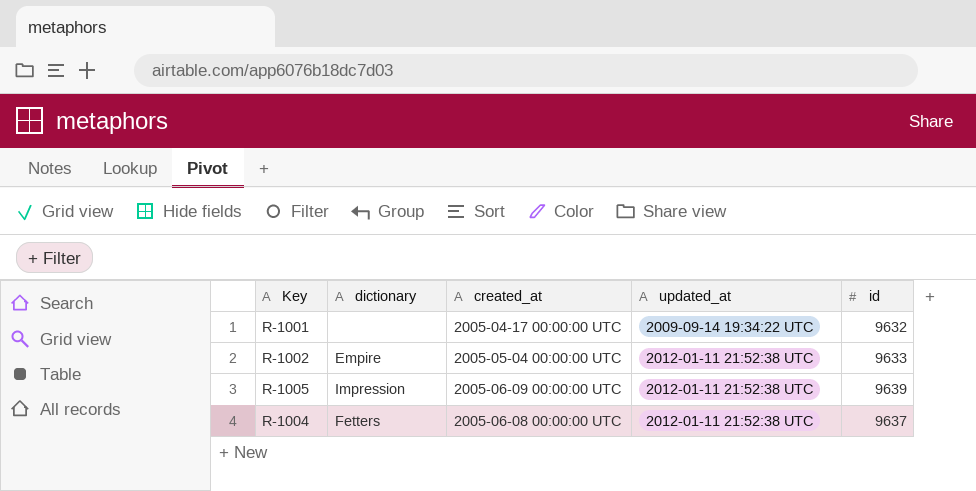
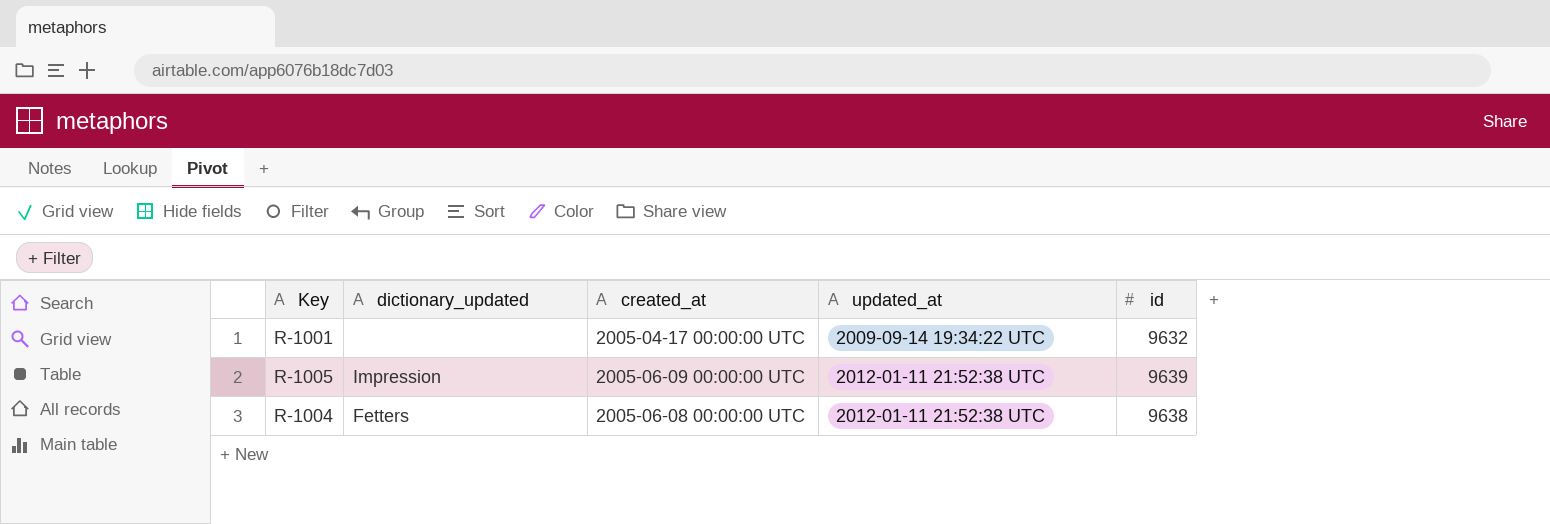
column name: dictionary -> dictionary_updated
row R-1002: Empire | 2005-05-04 00:00:00 UTC | 2012-01-11 21:52:38 UTC | 9633 -> none
R-1004 | id: 9637 -> 9638

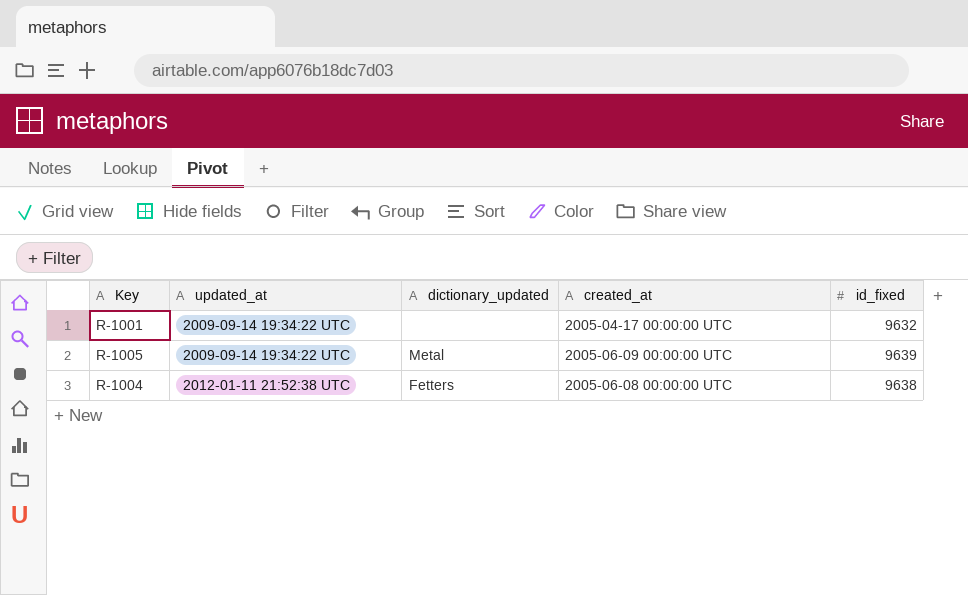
column updated_at | position: 4 -> 2
column name: id -> id_fixed
R-1005 | updated_at: 2012-01-11 21:52:38 UTC -> 2009-09-14 19:34:22 UTC
R-1005 | dictionary_updated: Impression -> Metal

